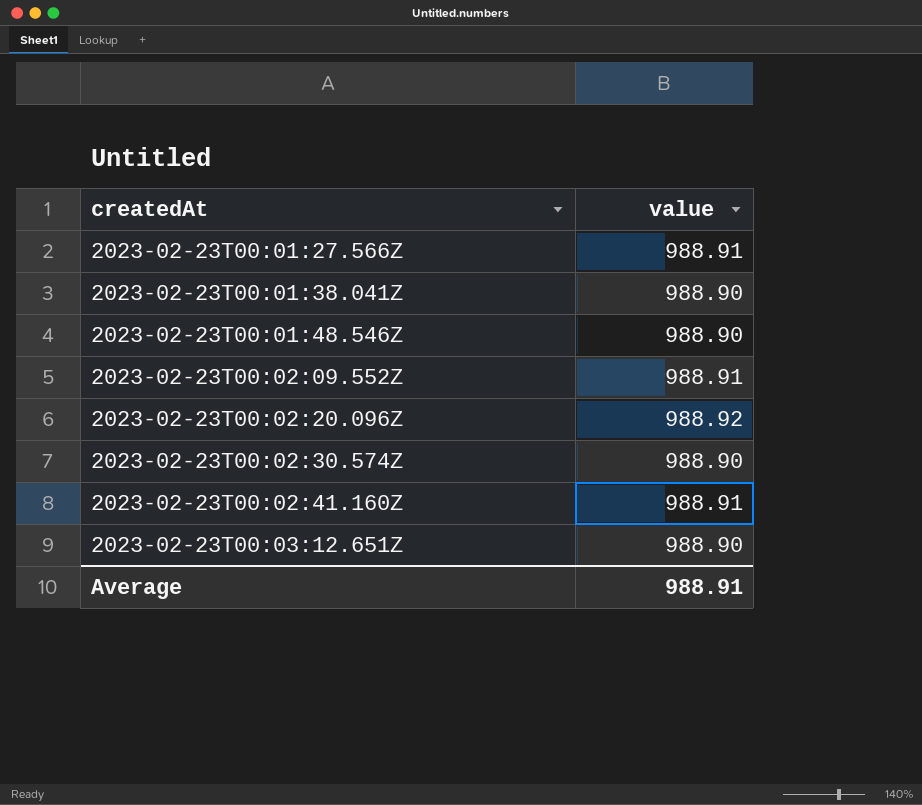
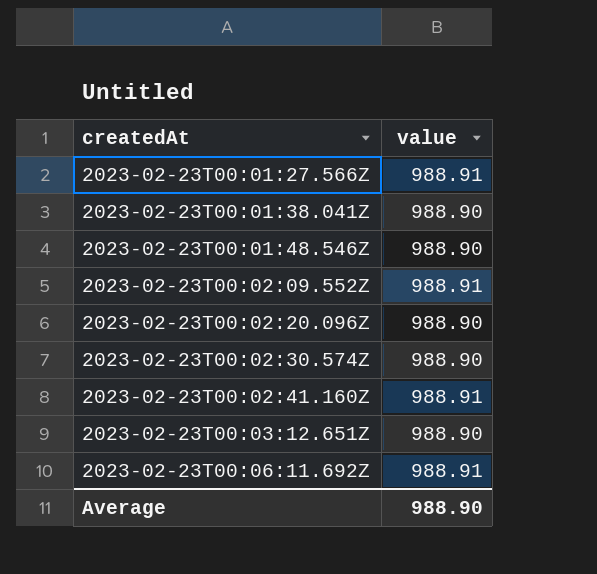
2023-02-23T00:02:20.096Z | value: 988.92 -> 988.90
row 2023-02-23T00:06:11.692Z: none -> 988.91
Average | value: 988.91 -> 988.90

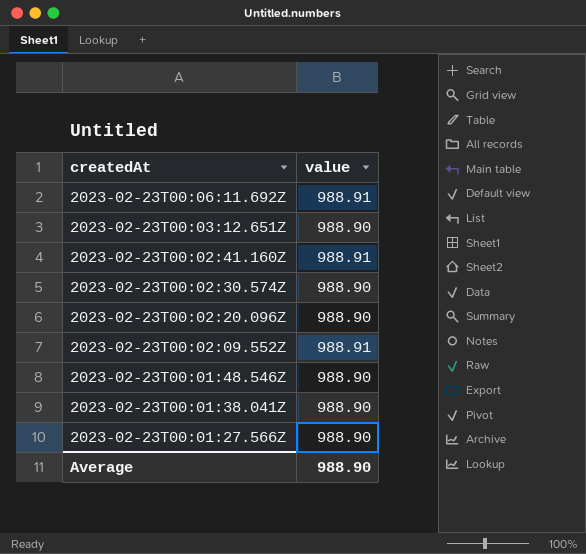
row order: createdAt ascending -> createdAt descending
2023-02-23T00:01:27.566Z | value: 988.91 -> 988.90

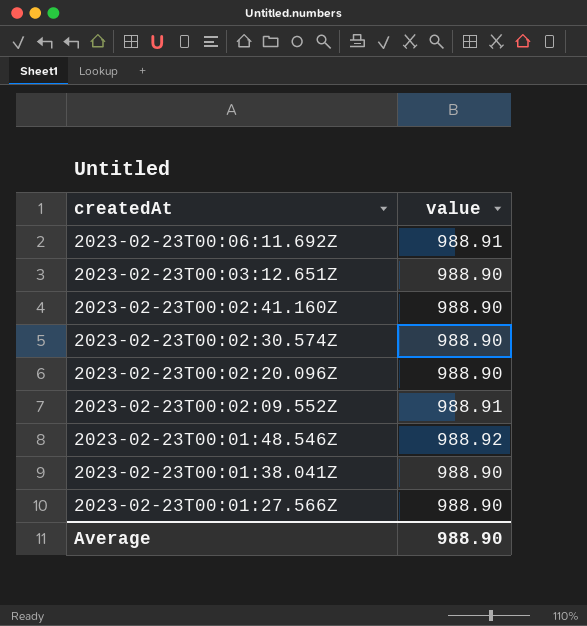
2023-02-23T00:02:41.160Z | value: 988.91 -> 988.90
2023-02-23T00:01:48.546Z | value: 988.90 -> 988.92

